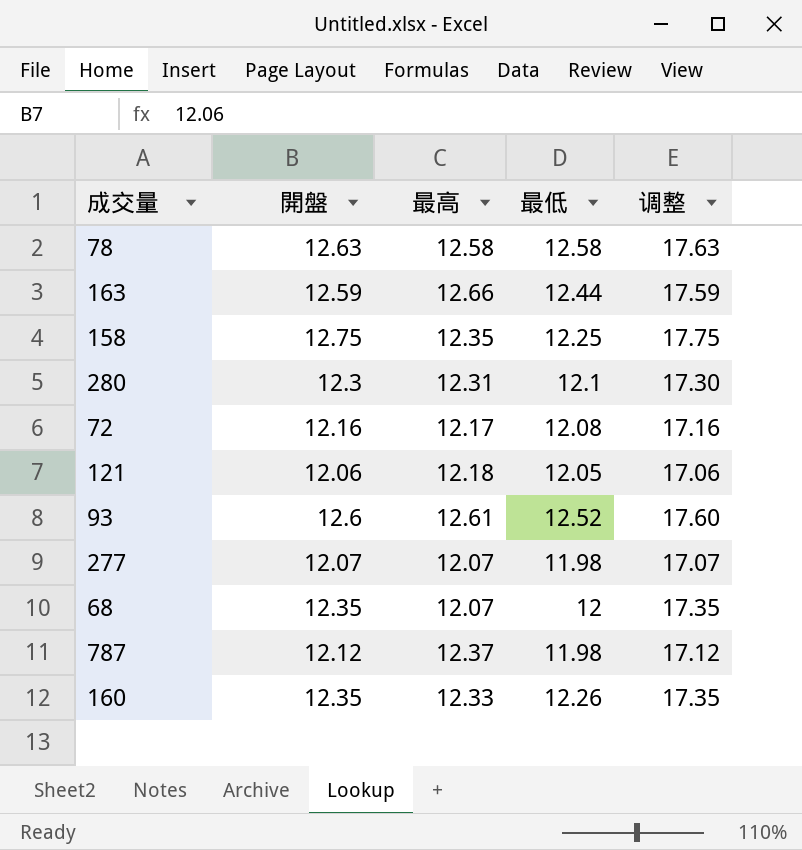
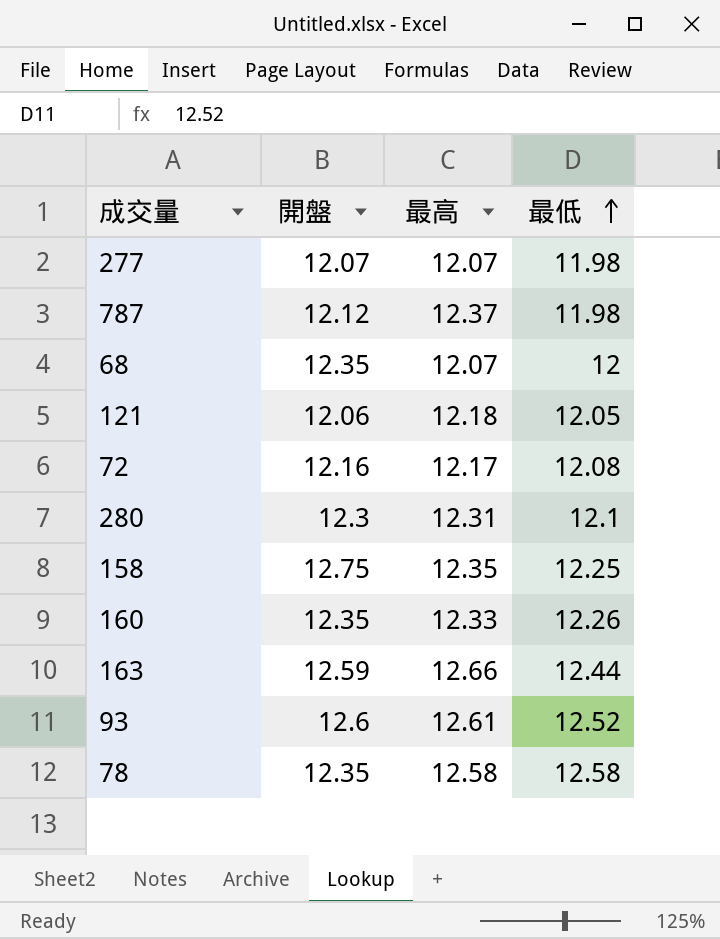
row order: none -> 最低 ascending
column 调整 | formula: [開盤] + 5 -> none
78 | 開盤: 12.63 -> 12.35

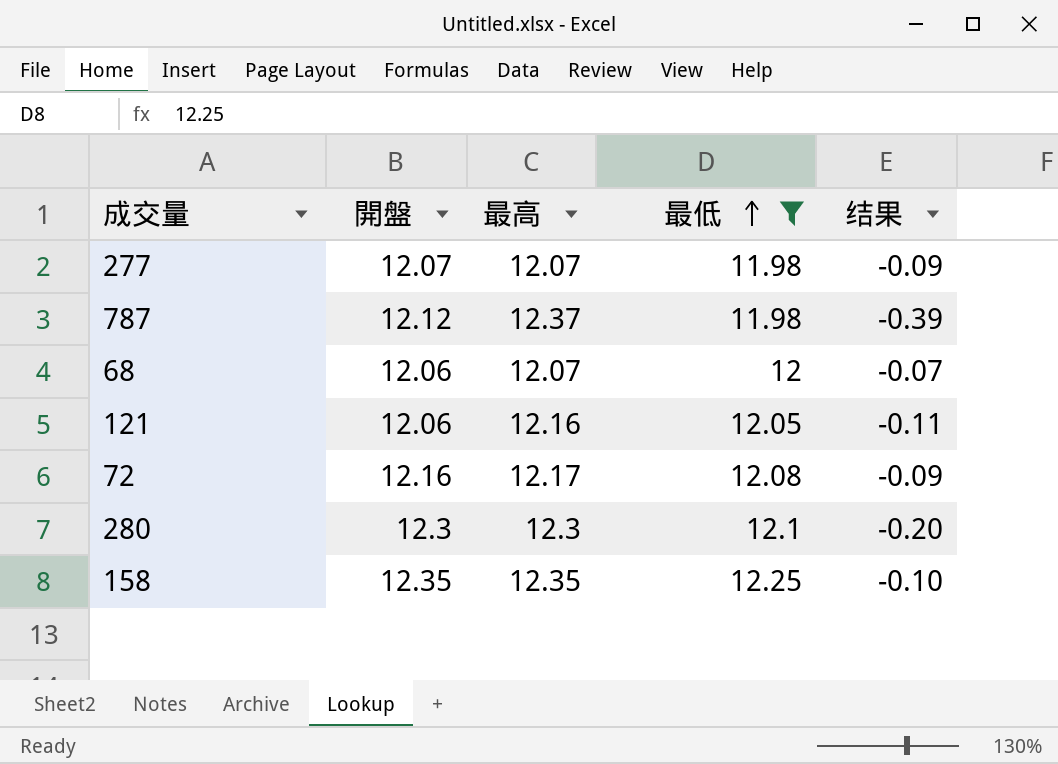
filter: none -> 最低 <= 12.25
column 结果 | formula: none -> [最低] - [最高]
68 | 開盤: 12.35 -> 12.06
121 | 最高: 12.18 -> 12.16
280 | 最高: 12.31 -> 12.3
158 | 開盤: 12.75 -> 12.35

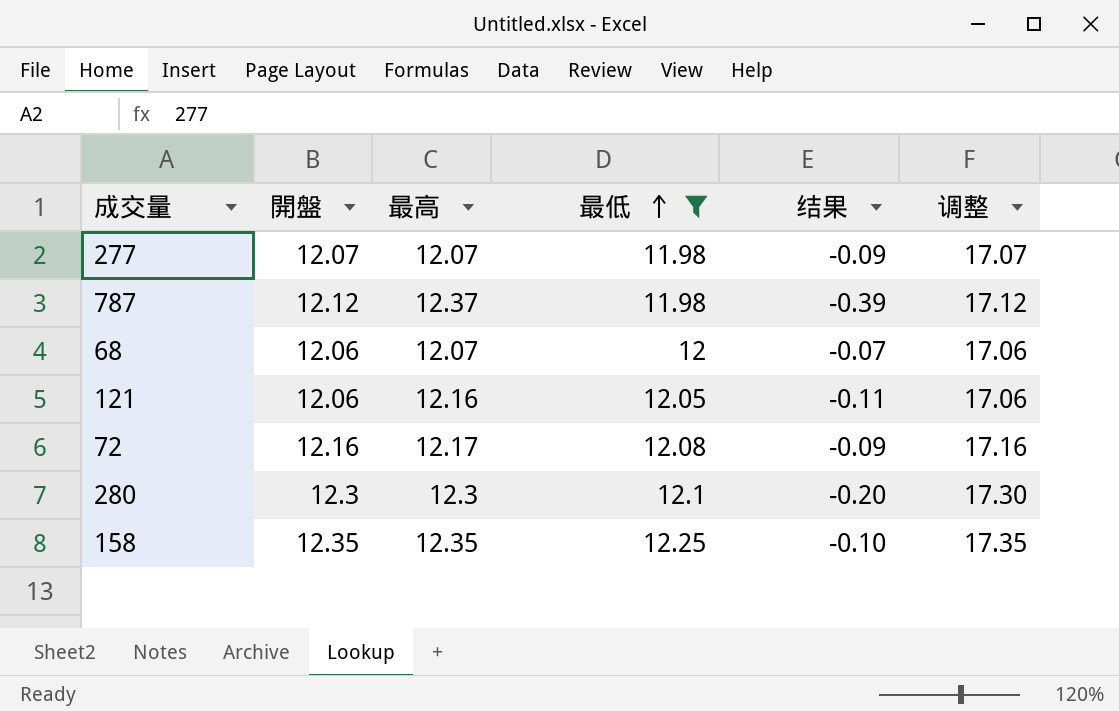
column 调整 | formula: none -> [開盤] + 5

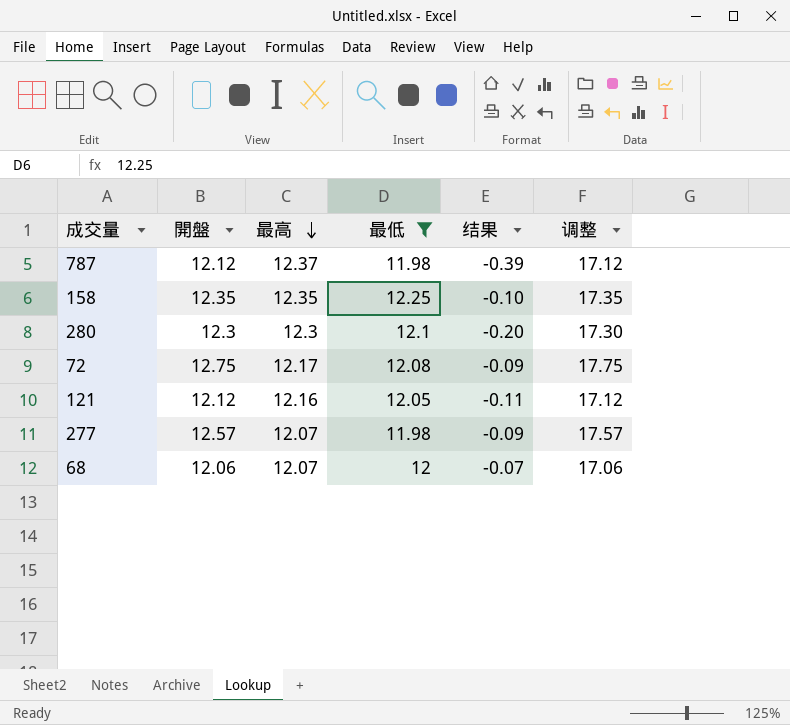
row order: 最低 ascending -> 最高 descending
72 | 開盤: 12.16 -> 12.75
72 | 调整: 17.16 -> 17.75
121 | 開盤: 12.06 -> 12.12
121 | 调整: 17.06 -> 17.12
277 | 開盤: 12.07 -> 12.57
277 | 调整: 17.07 -> 17.57

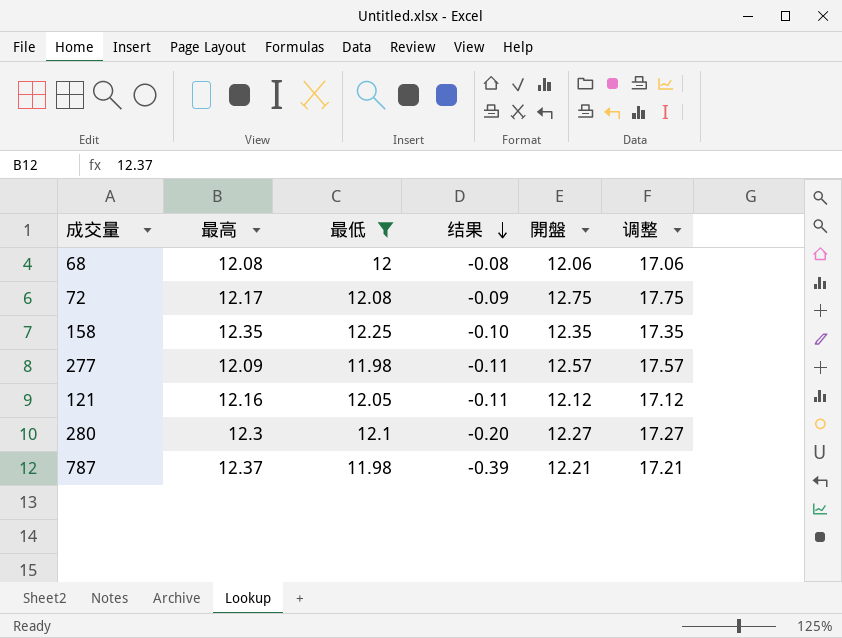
row order: 最高 descending -> 结果 descending
column 開盤 | position: 2 -> 5
68 | 最高: 12.07 -> 12.08
68 | 结果: -0.07 -> -0.08
277 | 最高: 12.07 -> 12.09
277 | 结果: -0.09 -> -0.11
280 | 開盤: 12.3 -> 12.27
280 | 调整: 17.30 -> 17.27
787 | 開盤: 12.12 -> 12.21
787 | 调整: 17.12 -> 17.21

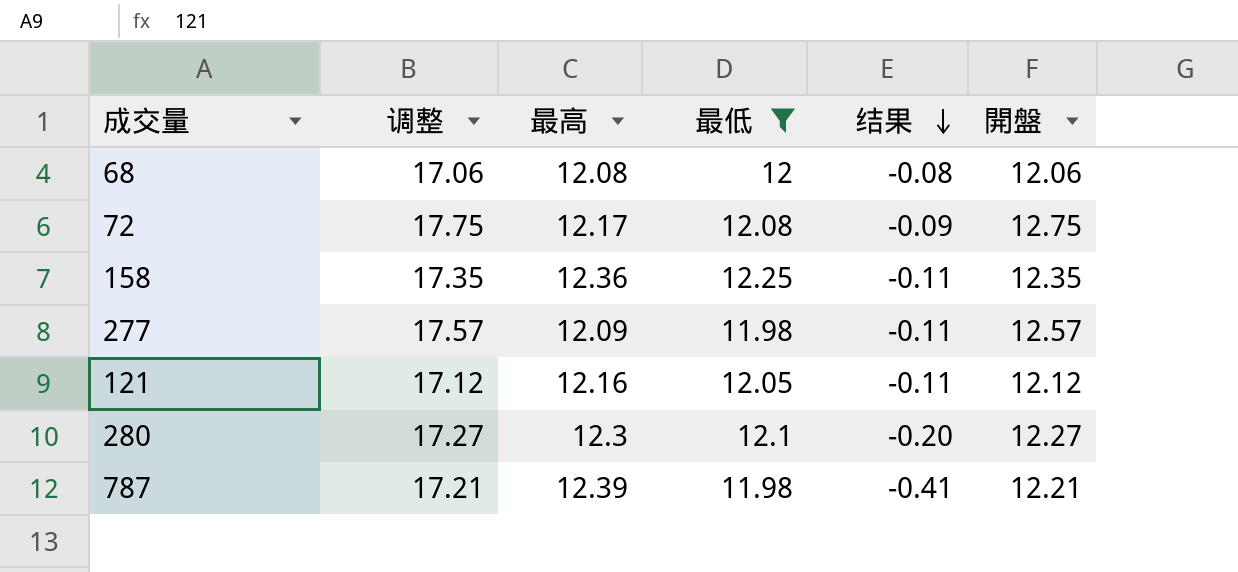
column 调整 | position: 6 -> 2
158 | 最高: 12.35 -> 12.36
158 | 结果: -0.10 -> -0.11
787 | 最高: 12.37 -> 12.39
787 | 结果: -0.39 -> -0.41

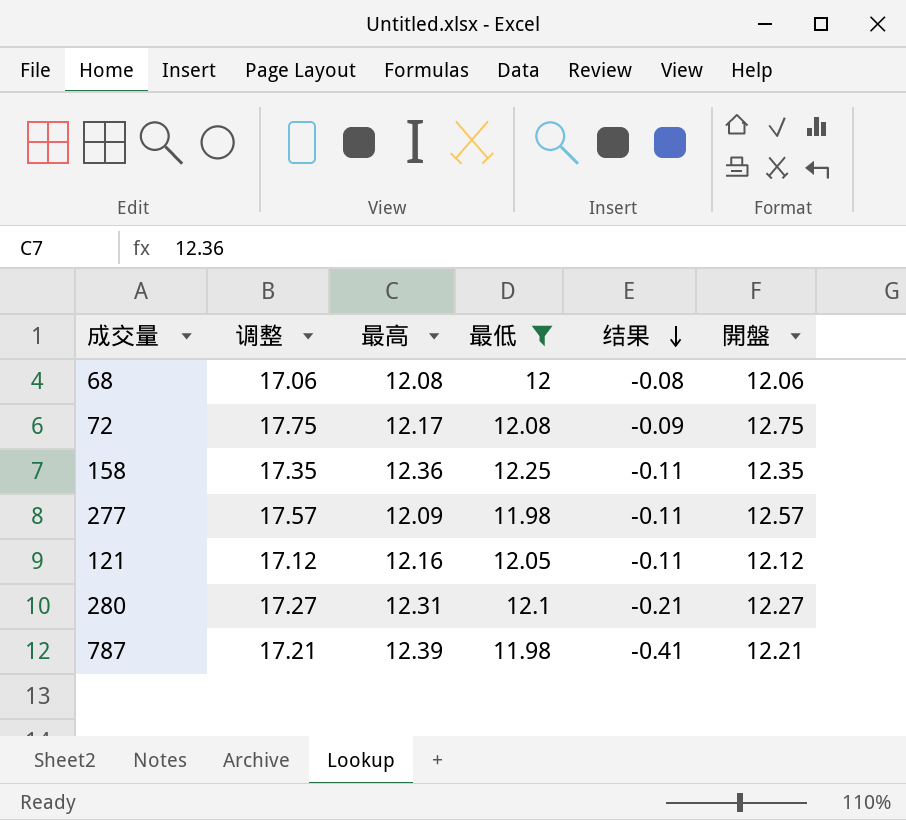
280 | 最高: 12.3 -> 12.31
280 | 结果: -0.20 -> -0.21

